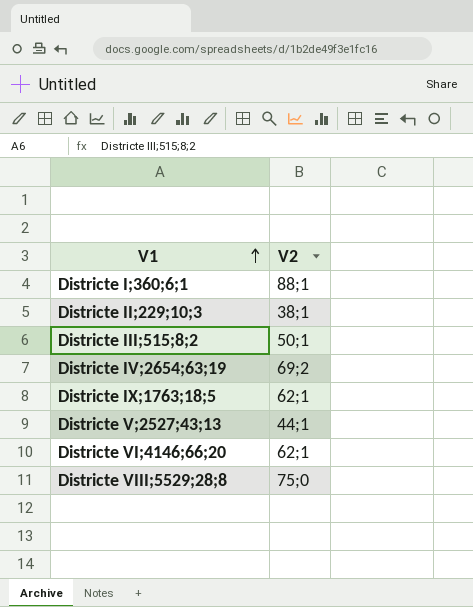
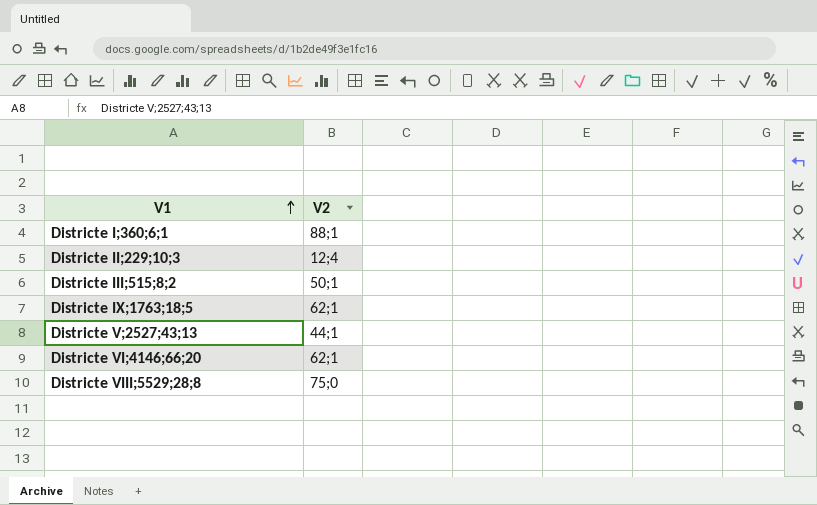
row Districte IV;2654;63;19: 69;2 -> none
Districte II;229;10;3 | V2: 38;1 -> 12;4

